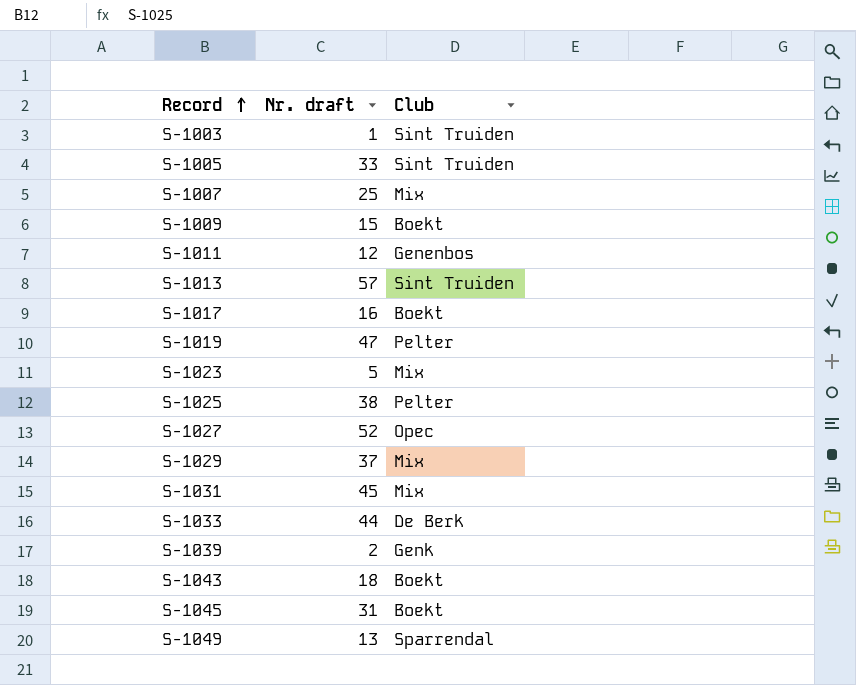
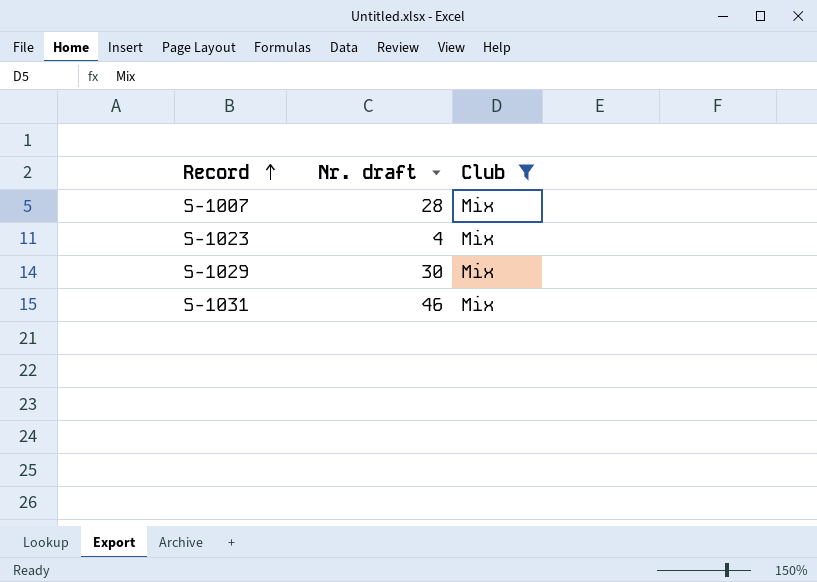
filter: none -> Club = Mix
S-1007 | Nr. draft: 25 -> 28
S-1023 | Nr. draft: 5 -> 4
S-1029 | Nr. draft: 37 -> 30
S-1031 | Nr. draft: 45 -> 46

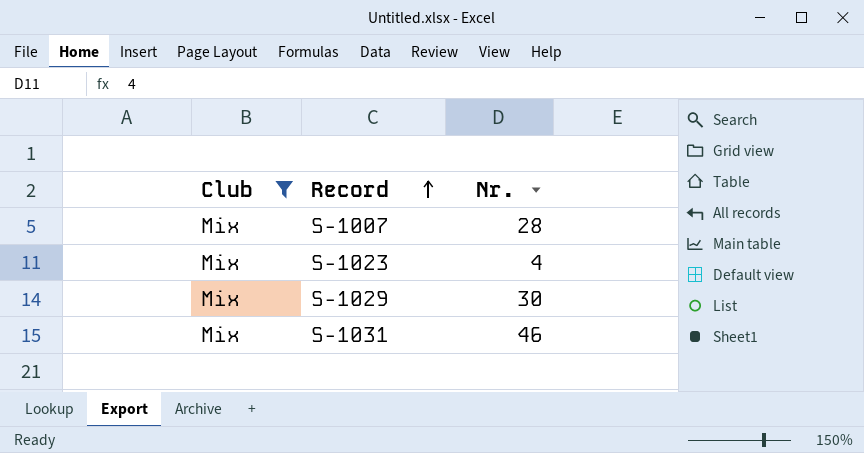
column Club | position: 3 -> 1
column name: Nr. draft -> Nr.

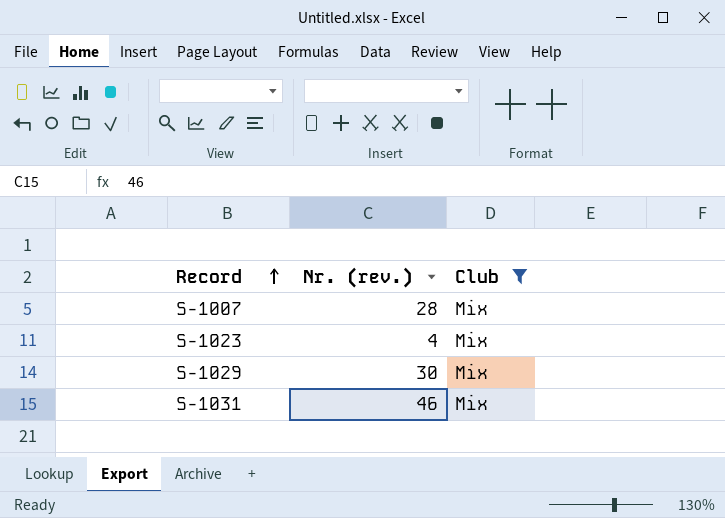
column name: Nr. -> Nr. (rev.)
column Club | position: 1 -> 3

